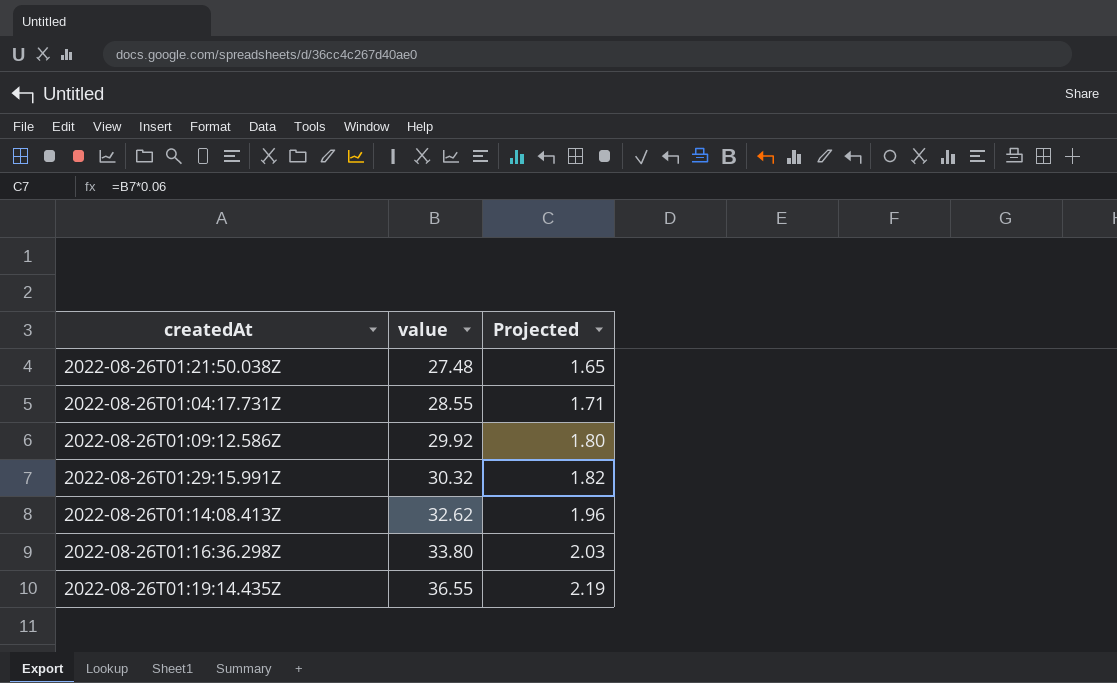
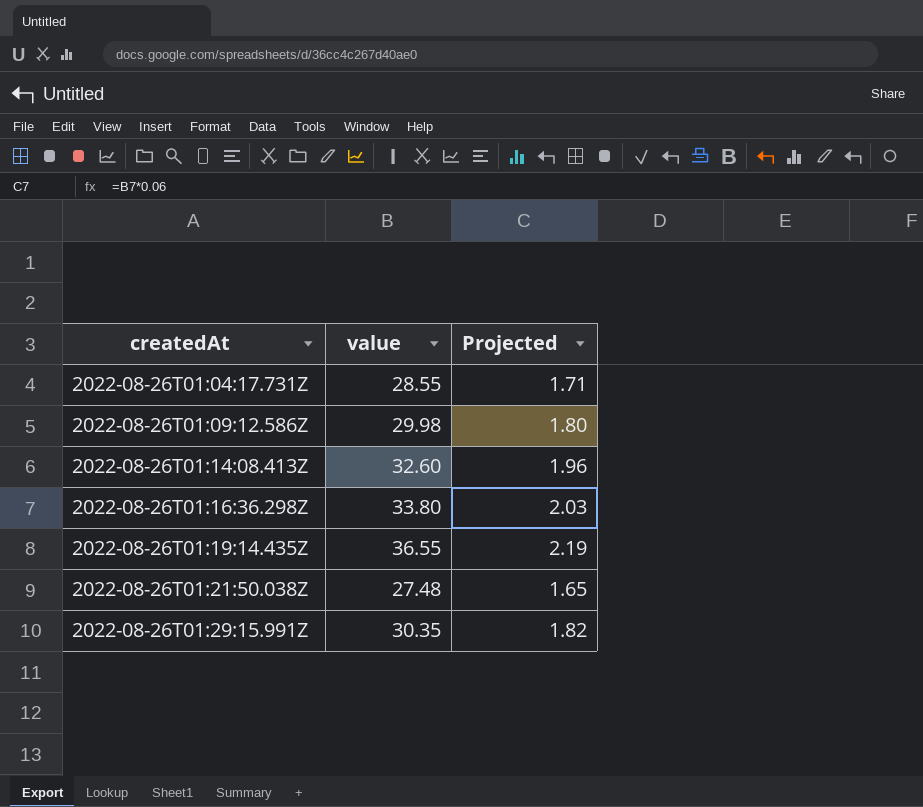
row order: value ascending -> createdAt ascending
2022-08-26T01:09:12.586Z | value: 29.92 -> 29.98
2022-08-26T01:14:08.413Z | value: 32.62 -> 32.60
2022-08-26T01:29:15.991Z | value: 30.32 -> 30.35

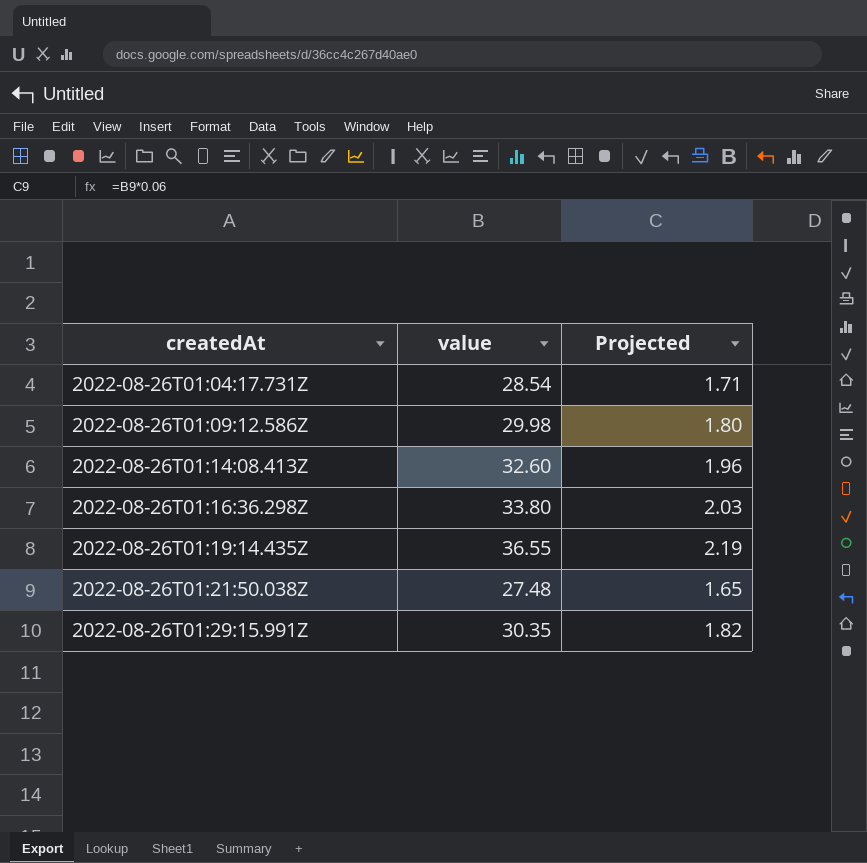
2022-08-26T01:04:17.731Z | value: 28.55 -> 28.54

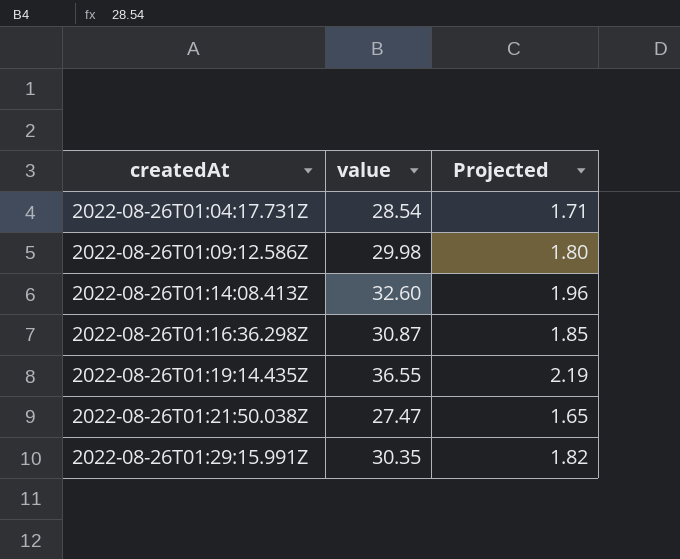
2022-08-26T01:16:36.298Z | value: 33.80 -> 30.87
2022-08-26T01:16:36.298Z | Projected: 2.03 -> 1.85
2022-08-26T01:21:50.038Z | value: 27.48 -> 27.47

